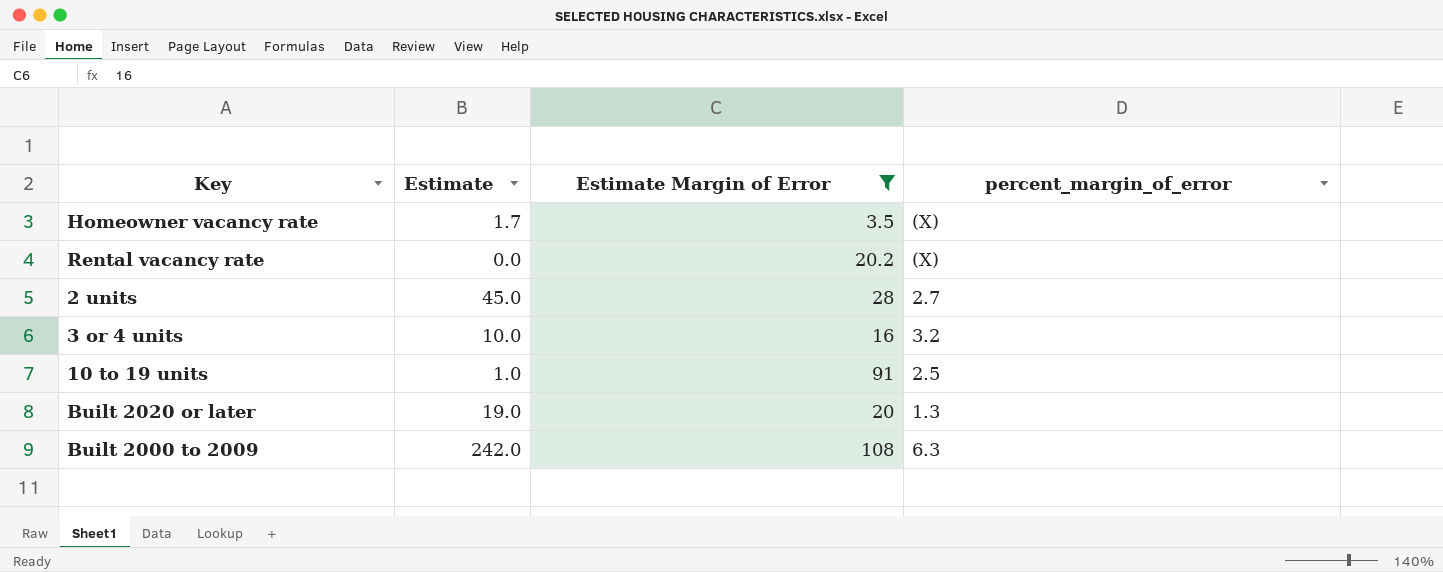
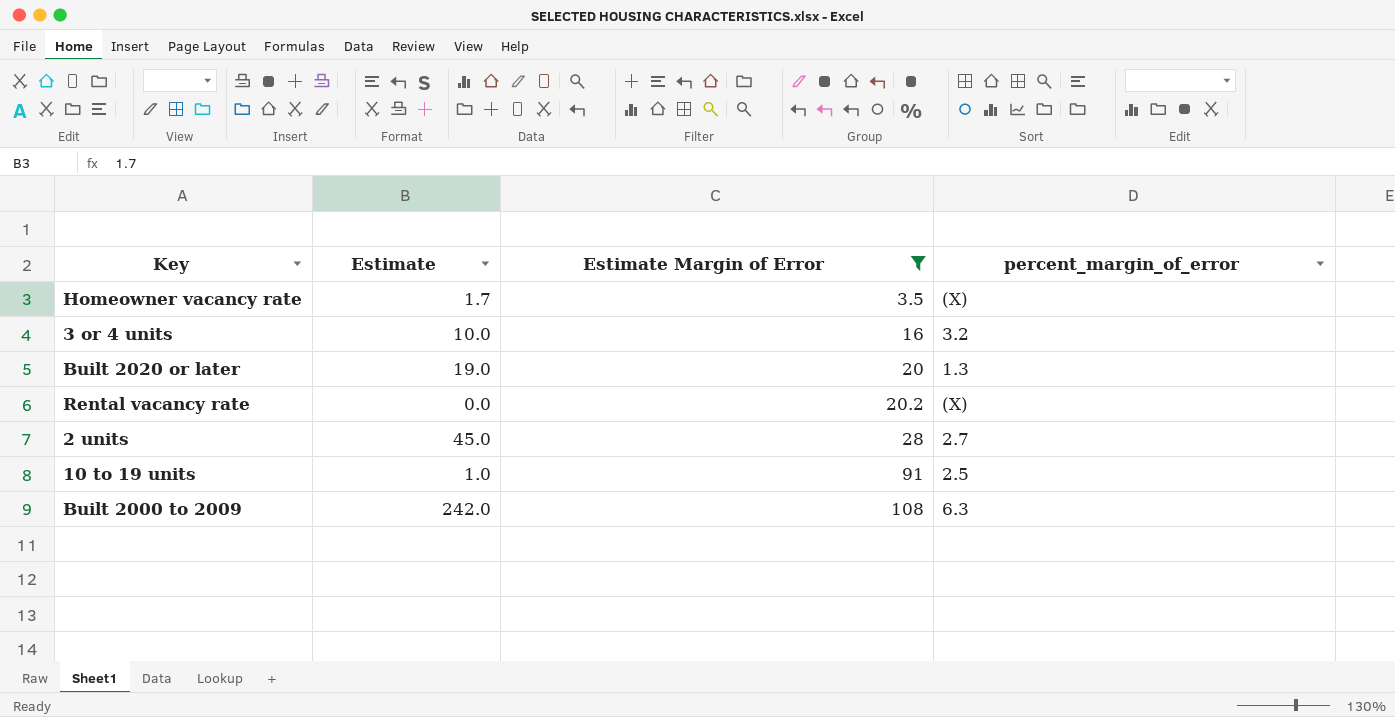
row order: none -> Estimate Margin of Error ascending

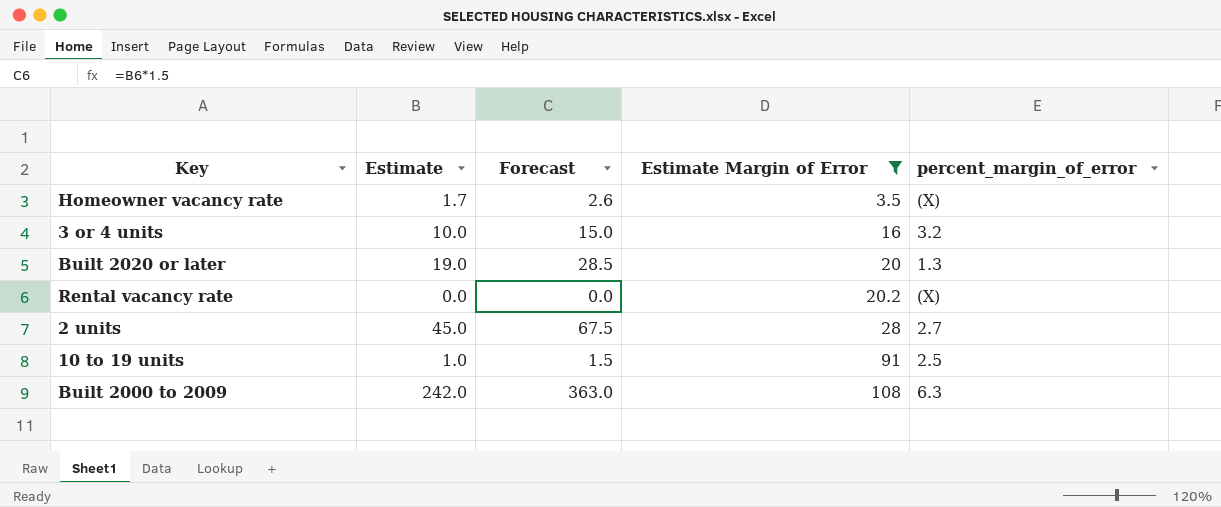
column Forecast | formula: none -> [Estimate] * 1.5

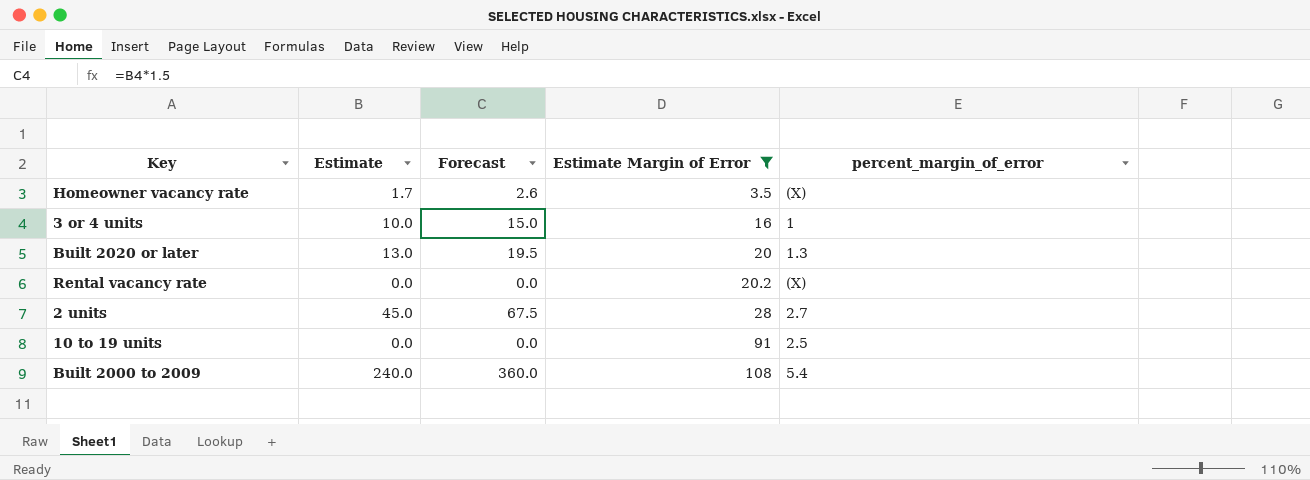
3 or 4 units | percent_margin_of_error: 3.2 -> 1
Built 2020 or later | Estimate: 19.0 -> 13.0
Built 2020 or later | Forecast: 28.5 -> 19.5
10 to 19 units | Estimate: 1.0 -> 0.0
10 to 19 units | Forecast: 1.5 -> 0.0
Built 2000 to 2009 | Estimate: 242.0 -> 240.0
Built 2000 to 2009 | Forecast: 363.0 -> 360.0
Built 2000 to 2009 | percent_margin_of_error: 6.3 -> 5.4

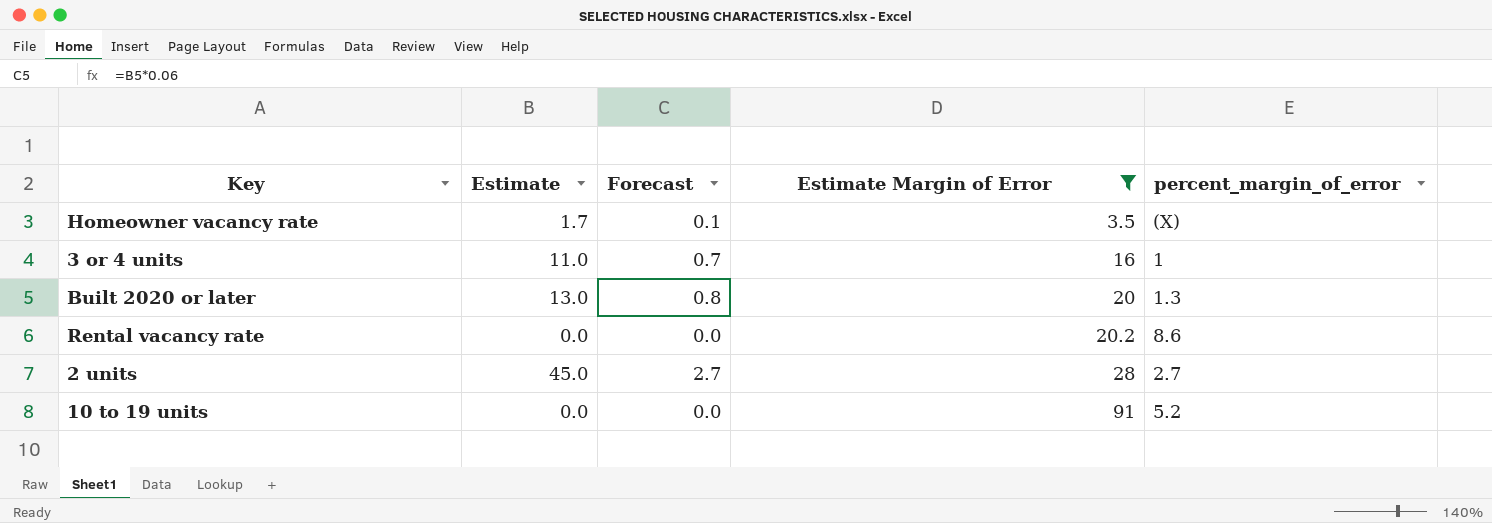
column Forecast | formula: [Estimate] * 1.5 -> [Estimate] * 0.06
row Built 2000 to 2009: 240.0 | 360.0 | 108 | 5.4 -> none
3 or 4 units | Estimate: 10.0 -> 11.0
Rental vacancy rate | percent_margin_of_error: (X) -> 8.6
10 to 19 units | percent_margin_of_error: 2.5 -> 5.2

